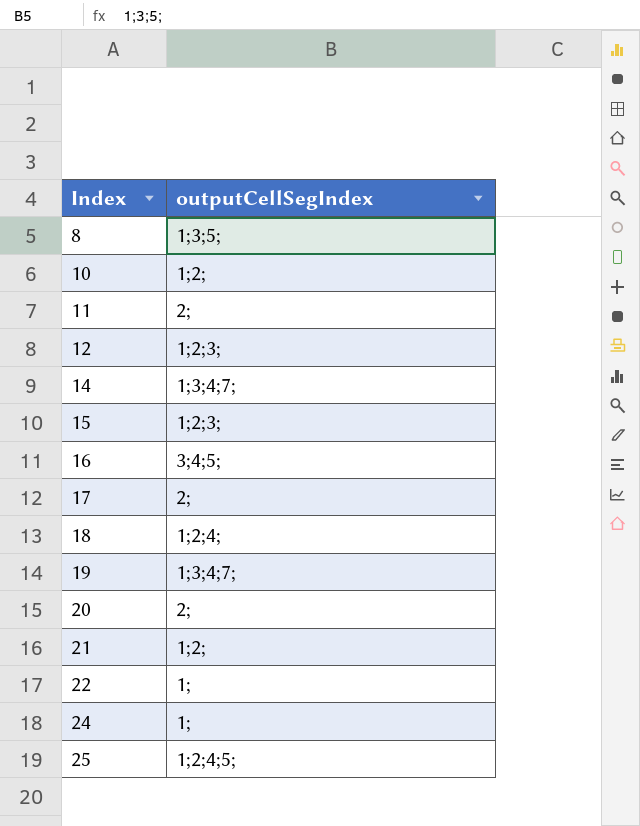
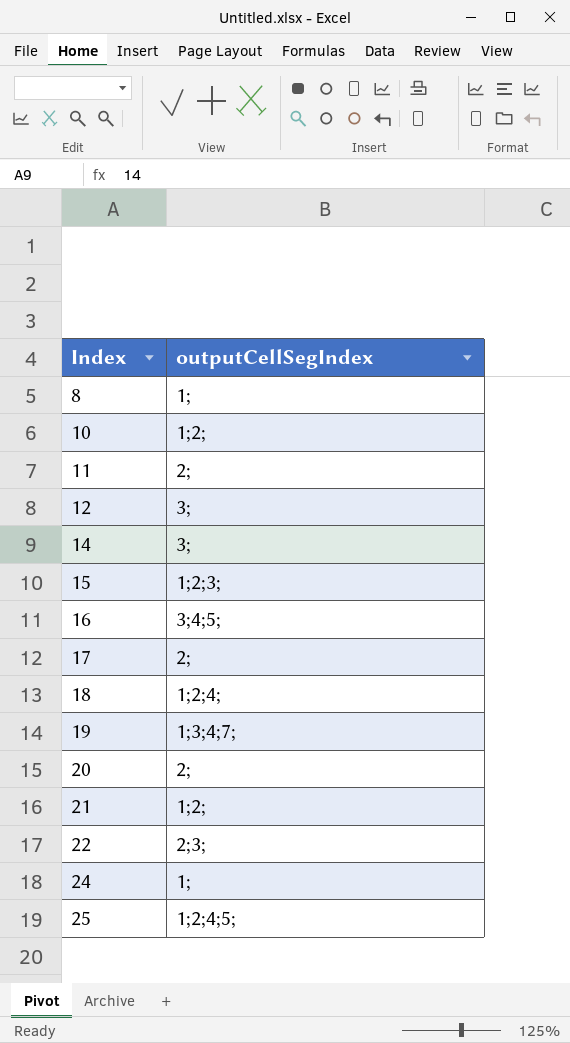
8 | outputCellSegIndex: 1;3;5; -> 1;
12 | outputCellSegIndex: 1;2;3; -> 3;
14 | outputCellSegIndex: 1;3;4;7; -> 3;
22 | outputCellSegIndex: 1; -> 2;3;

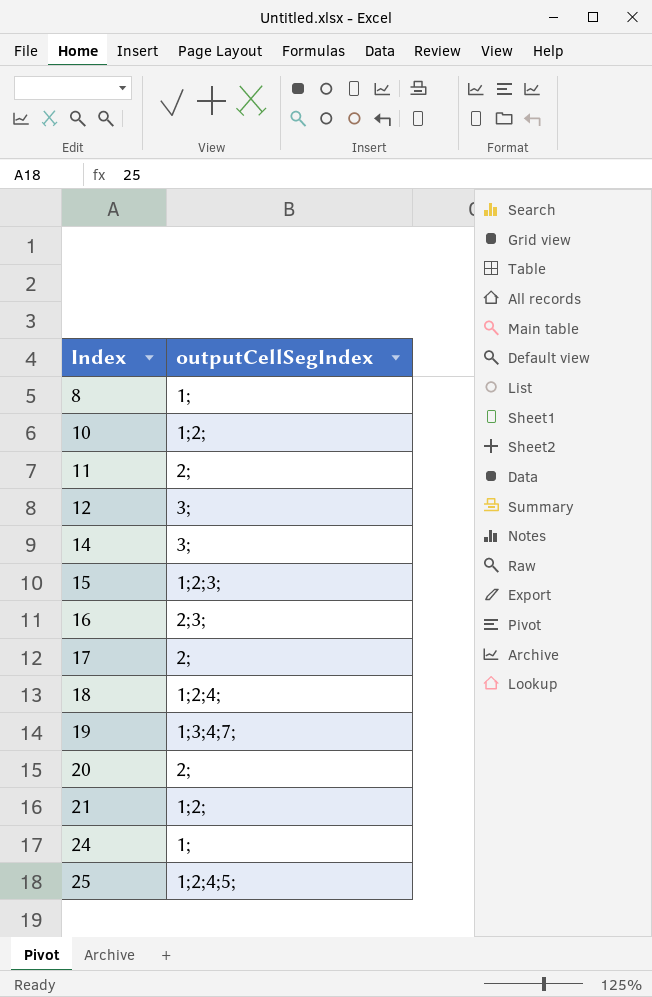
row 22: 2;3; -> none
16 | outputCellSegIndex: 3;4;5; -> 2;3;

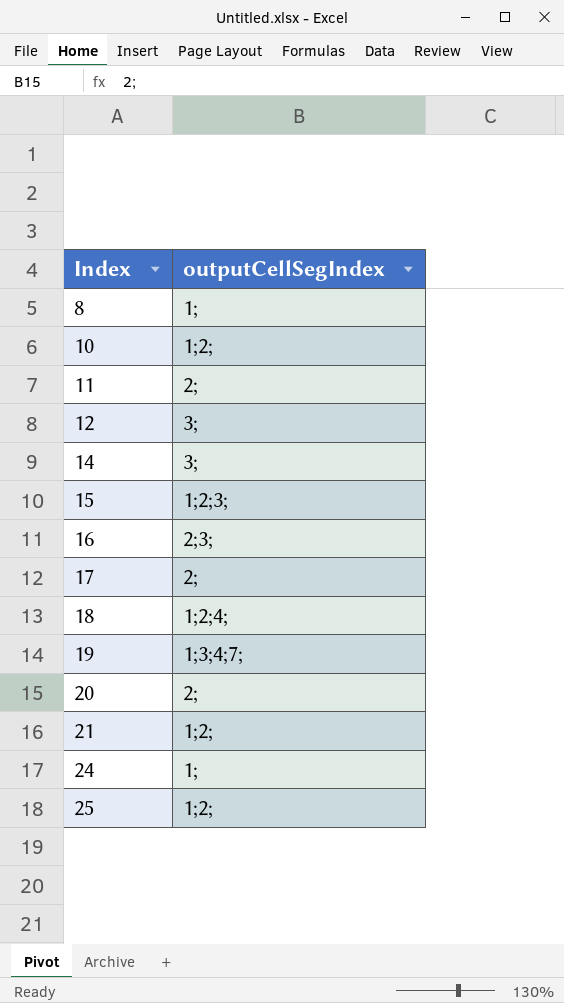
25 | outputCellSegIndex: 1;2;4;5; -> 1;2;

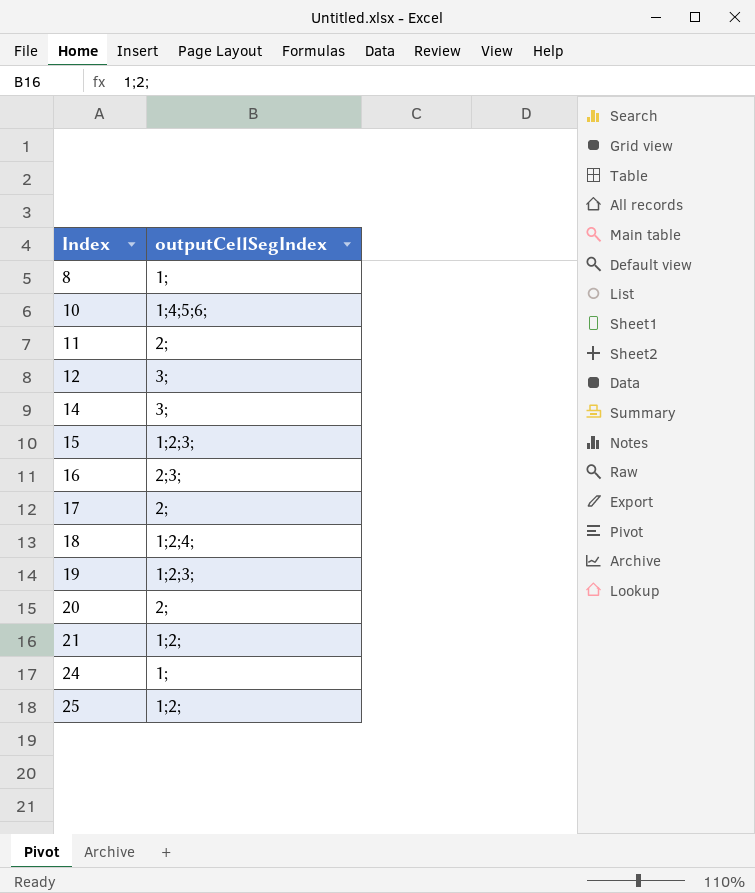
10 | outputCellSegIndex: 1;2; -> 1;4;5;6;
19 | outputCellSegIndex: 1;3;4;7; -> 1;2;3;

